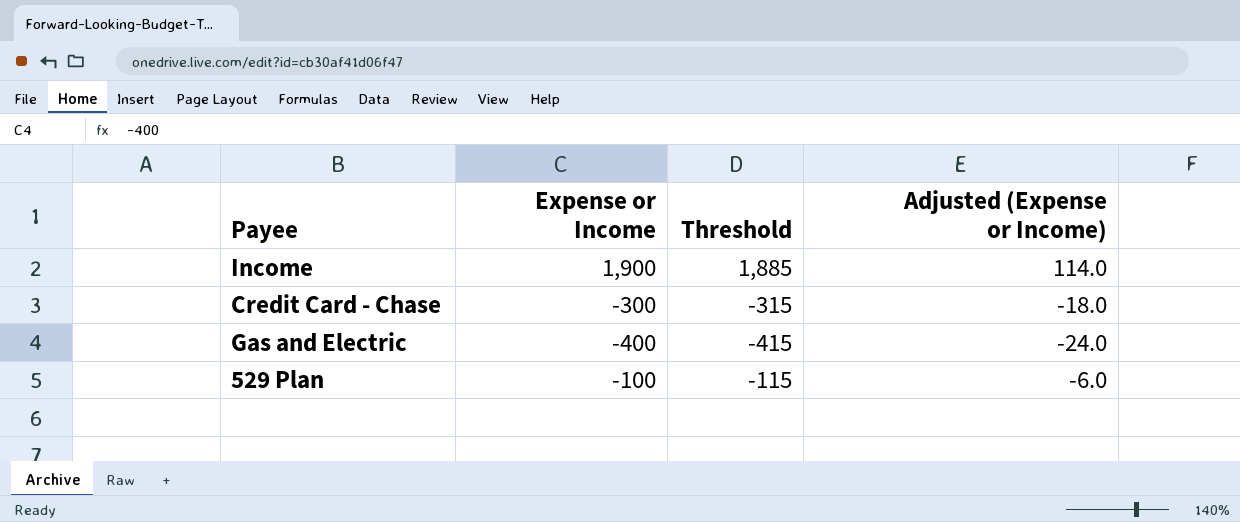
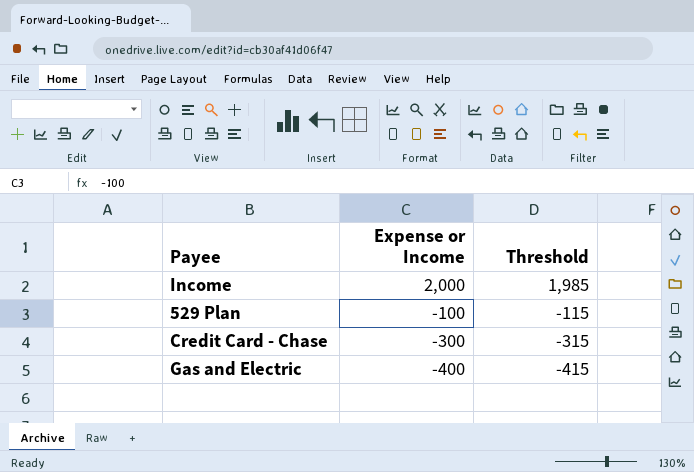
row order: none -> Expense or Income descending
column Adjusted (Expense or Income) | formula: [Expense or Income] * 0.06 -> none
Income | Expense or Income: 1,900 -> 2,000
Income | Threshold: 1,885 -> 1,985

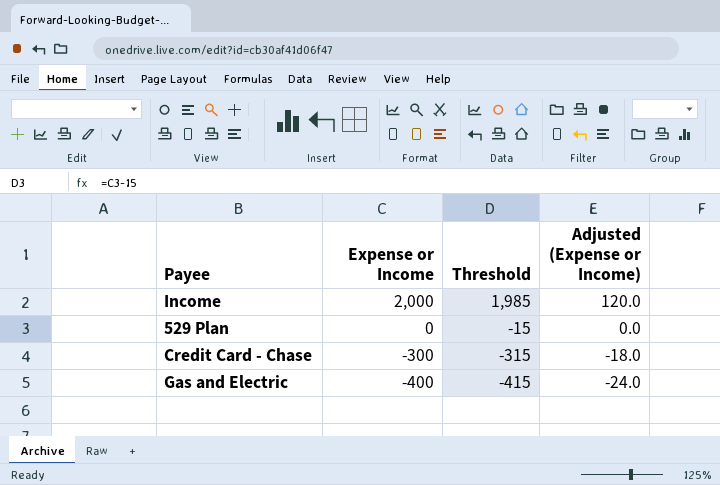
column Adjusted (Expense or Income) | formula: none -> [Expense or Income] * 0.06
529 Plan | Expense or Income: -100 -> 0
529 Plan | Threshold: -115 -> -15

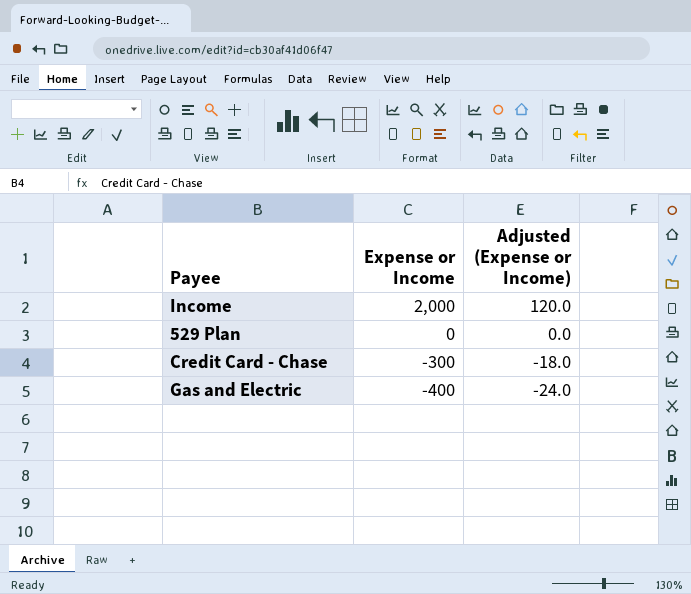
column Threshold | formula: [Expense or Income] - 15 -> none

